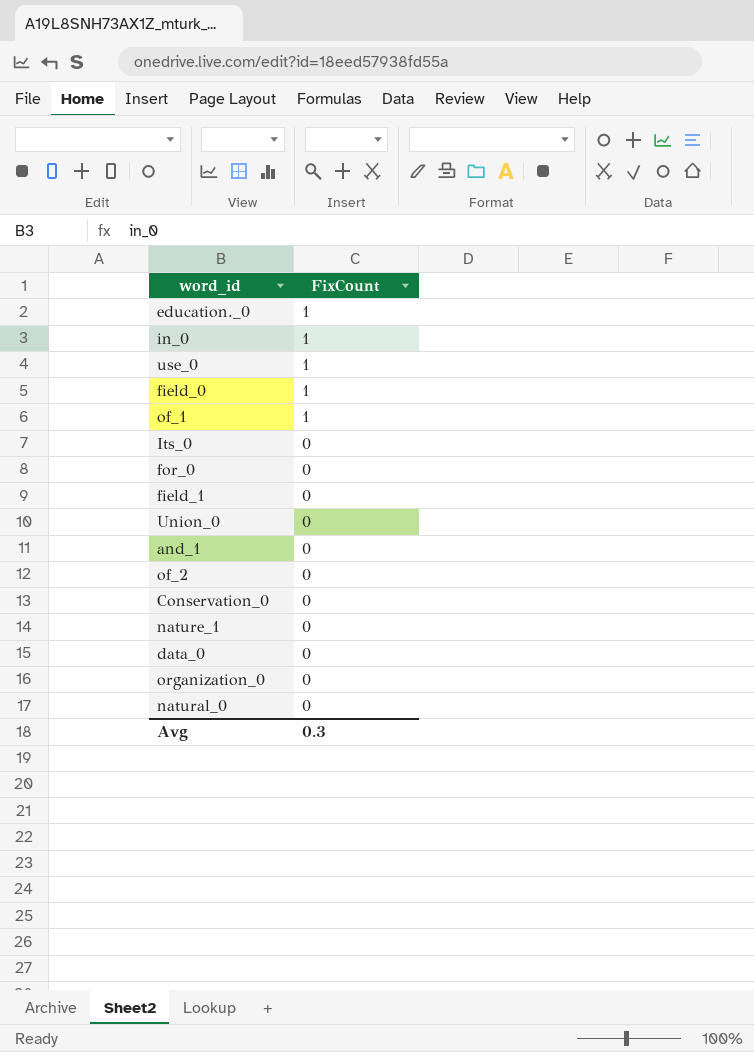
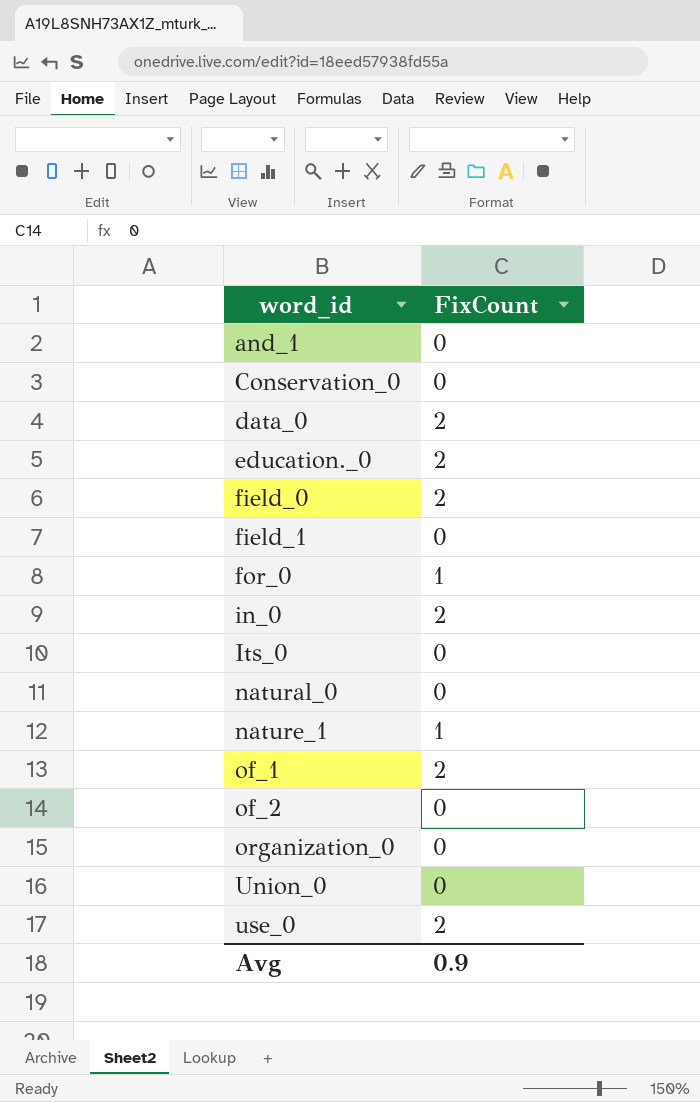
row order: FixCount descending -> word_id ascending
data_0 | FixCount: 0 -> 2
education._0 | FixCount: 1 -> 2
field_0 | FixCount: 1 -> 2
for_0 | FixCount: 0 -> 1
in_0 | FixCount: 1 -> 2
nature_1 | FixCount: 0 -> 1
of_1 | FixCount: 1 -> 2
use_0 | FixCount: 1 -> 2
Avg | FixCount: 0.3 -> 0.9

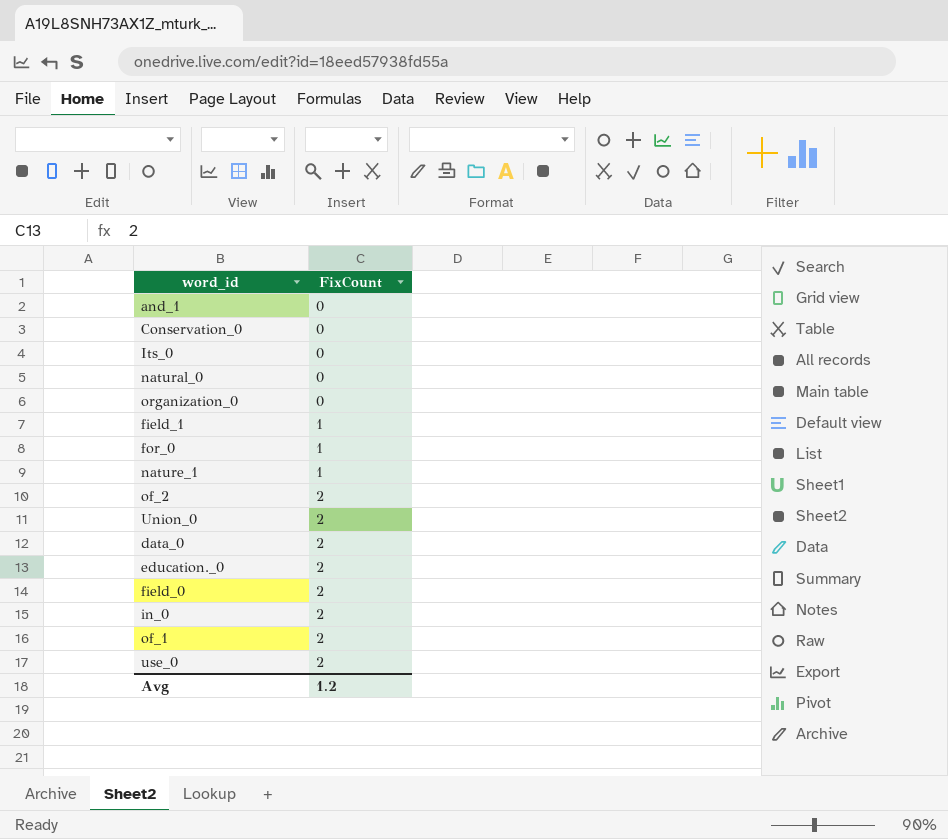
row order: word_id ascending -> FixCount ascending
field_1 | FixCount: 0 -> 1
of_2 | FixCount: 0 -> 2
Union_0 | FixCount: 0 -> 2
Avg | FixCount: 0.9 -> 1.2

